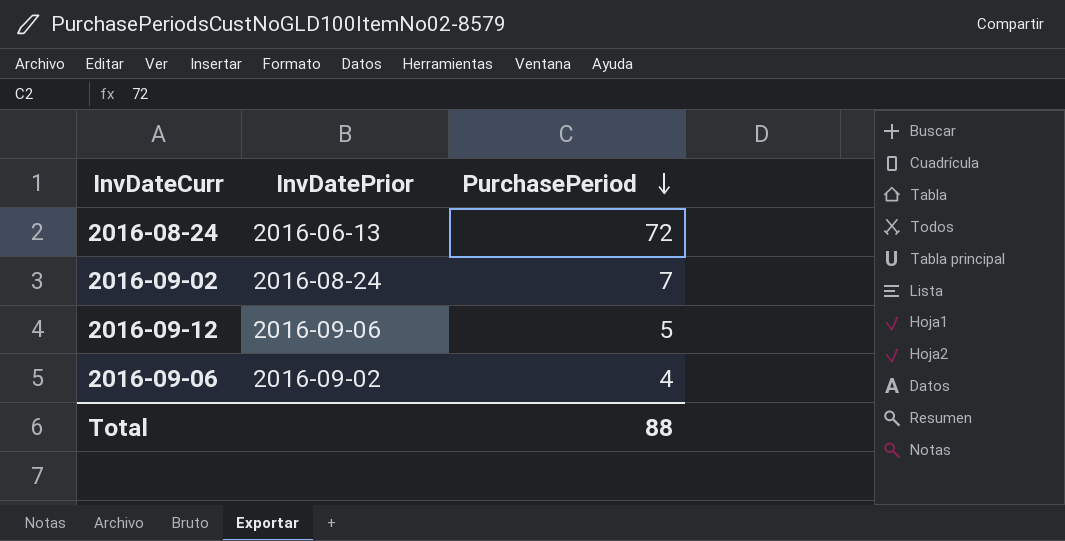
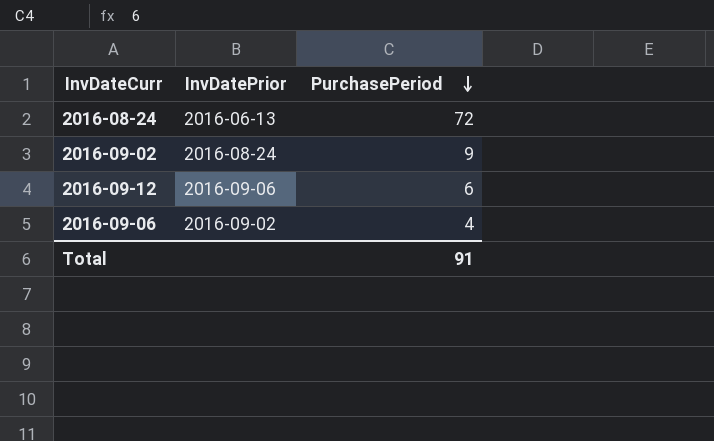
2016-09-02 | PurchasePeriod: 7 -> 9
2016-09-12 | PurchasePeriod: 5 -> 6
Total | PurchasePeriod: 88 -> 91

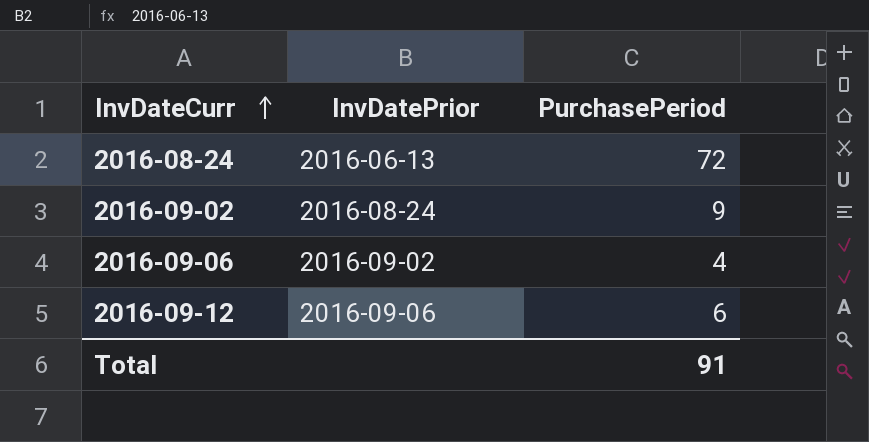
row order: PurchasePeriod descending -> InvDateCurr ascending

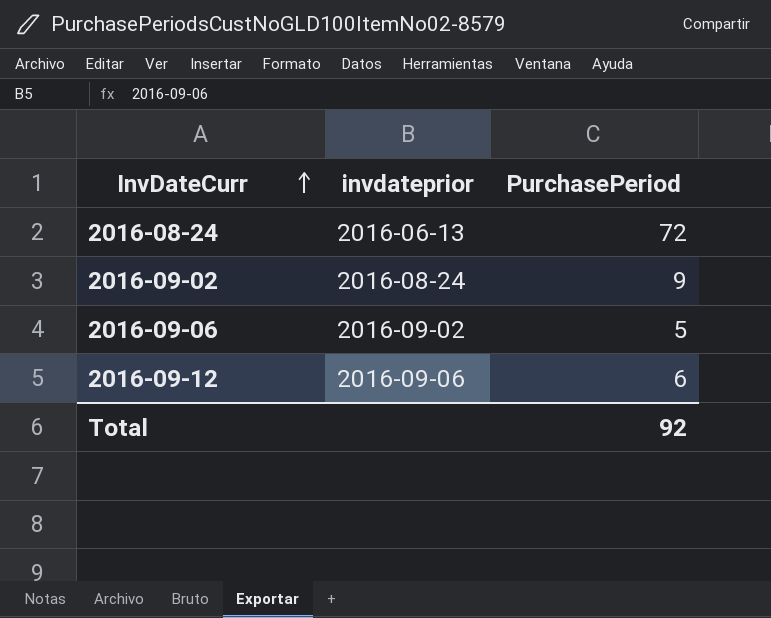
column name: InvDatePrior -> invdateprior
2016-09-06 | PurchasePeriod: 4 -> 5
Total | PurchasePeriod: 91 -> 92

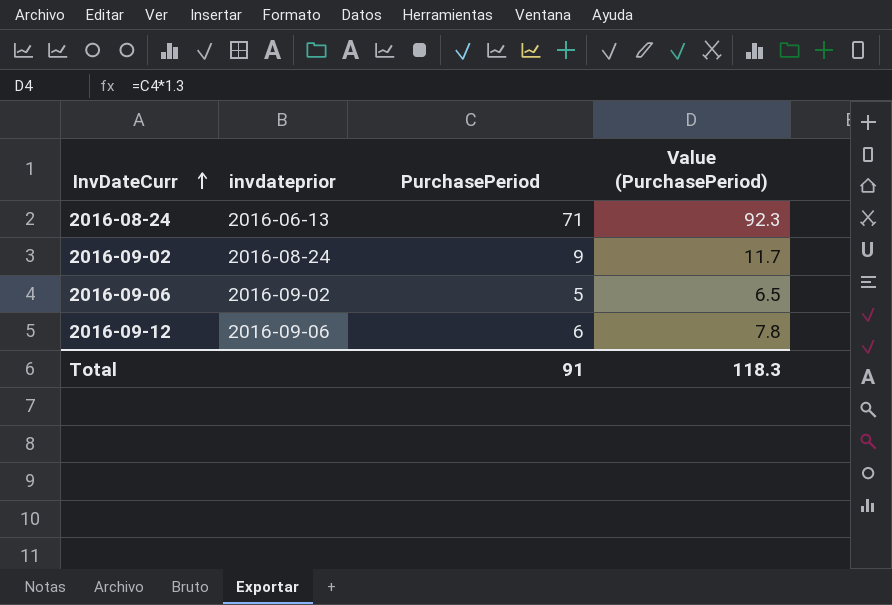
column Value (PurchasePeriod) | formula: none -> [PurchasePeriod] * 1.3
2016-08-24 | PurchasePeriod: 72 -> 71
Total | PurchasePeriod: 92 -> 91

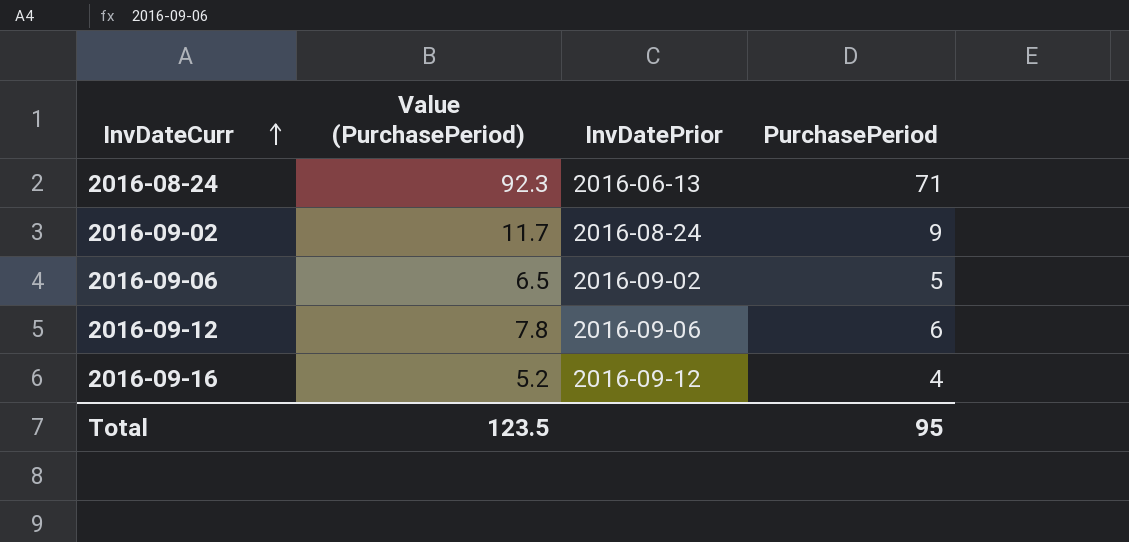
column Value (PurchasePeriod) | position: 4 -> 2
column name: invdateprior -> InvDatePrior
row 2016-09-16: none -> 5.2 | 2016-09-12 | 4
Total | Value (PurchasePeriod): 118.3 -> 123.5
Total | PurchasePeriod: 91 -> 95

